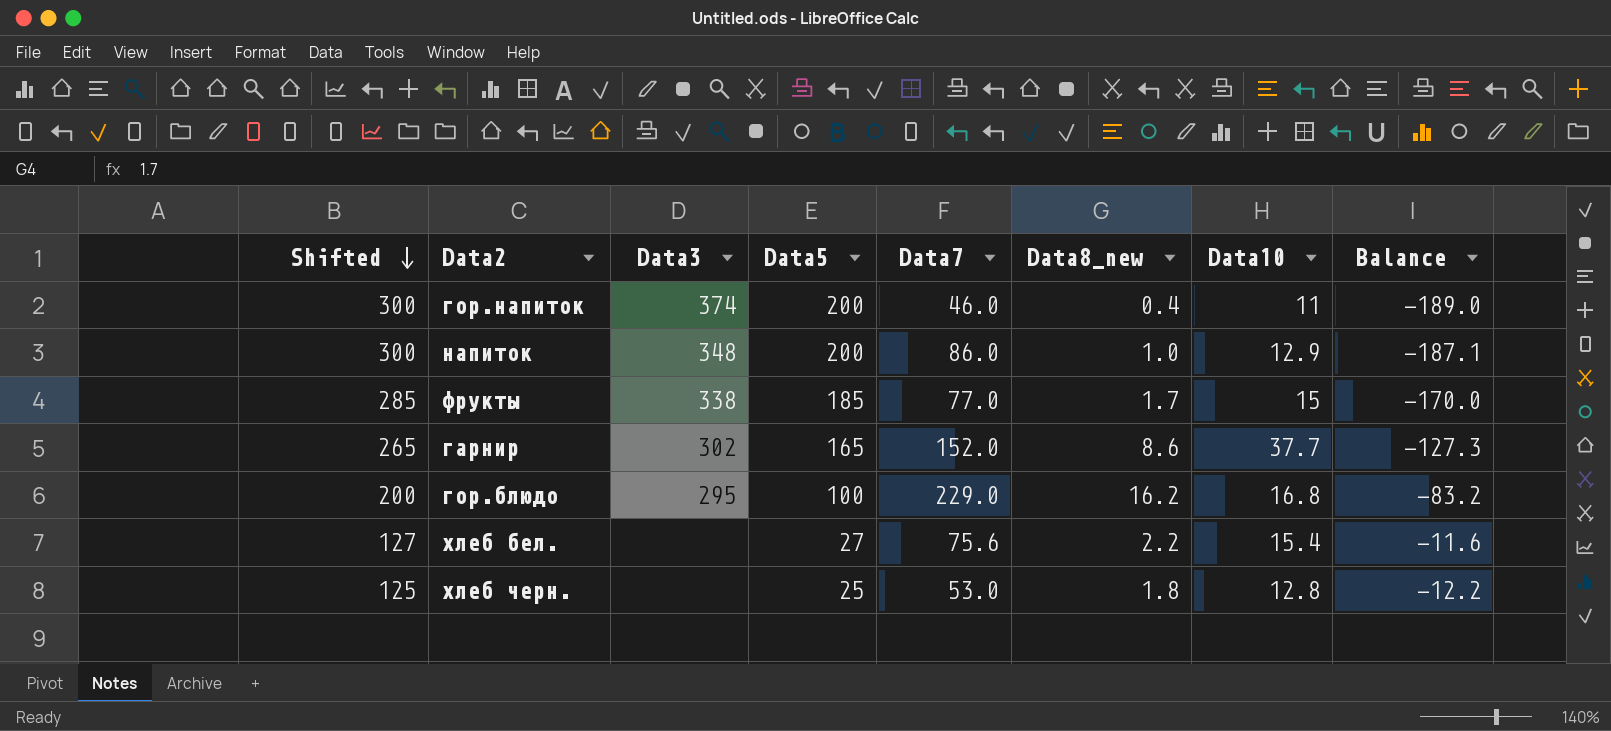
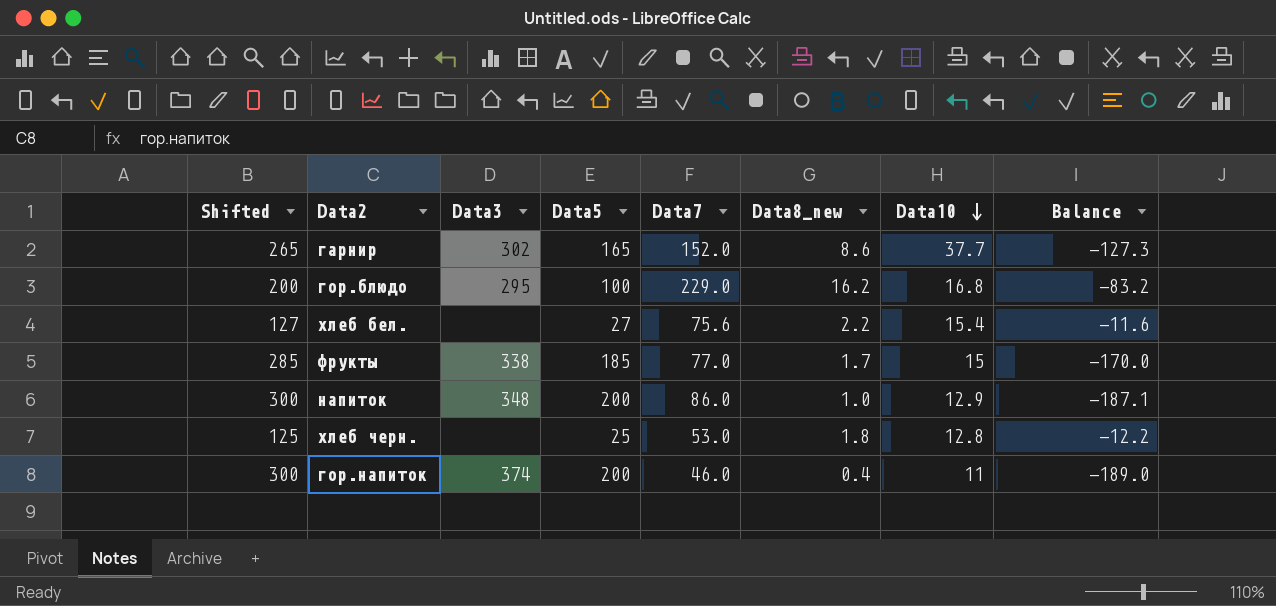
row order: Shifted descending -> Data10 descending

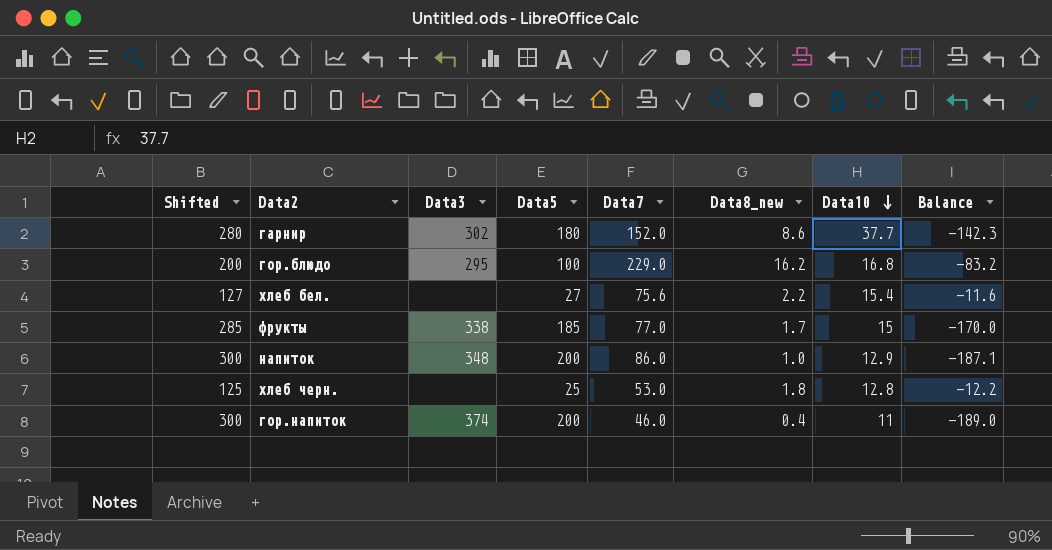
гарнир | Shifted: 265 -> 280
гарнир | Data5: 165 -> 180
гарнир | Balance: -127.3 -> -142.3

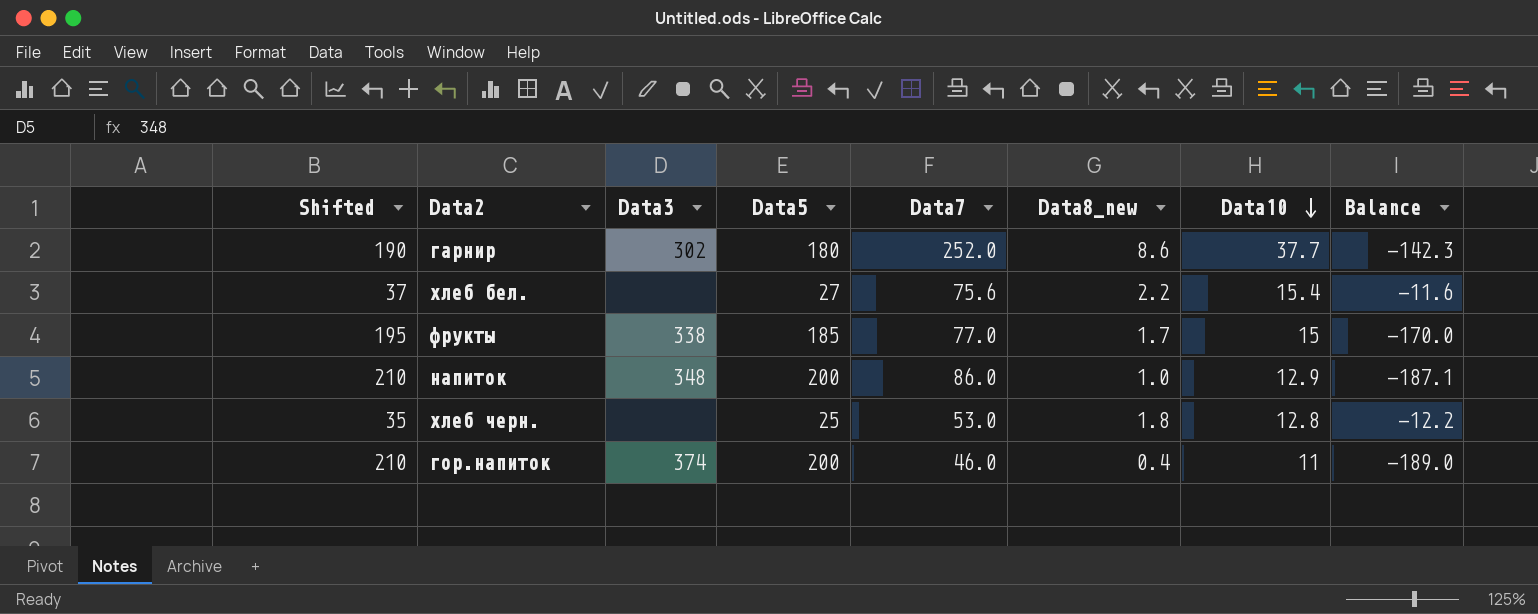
column Shifted | formula: [Data5] + 100 -> [Data5] + 10
row гор.блюдо: 200 | 295 | 100 | 229.0 | 16.2 | 16.8 | -83.2 -> none
гарнир | Data7: 152.0 -> 252.0

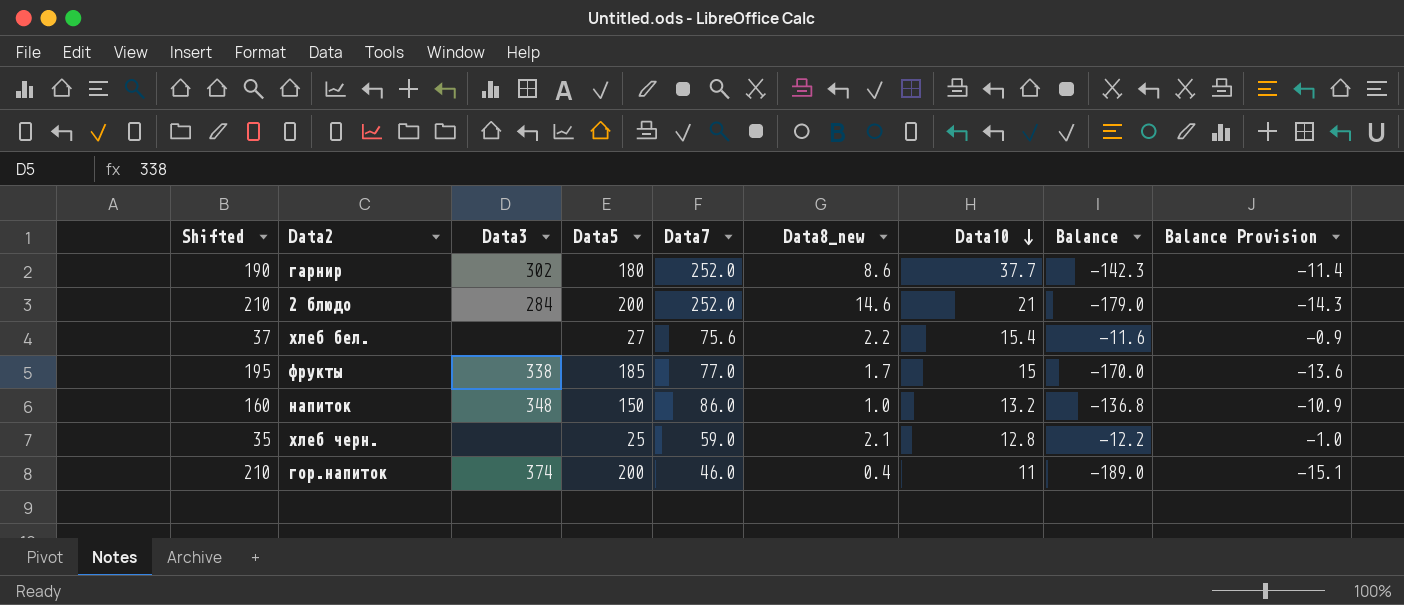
column Balance Provision | formula: none -> [Balance] * 0.08
row 2 блюдо: none -> 210 | 284 | 200 | 252.0 | 14.6 | 21 | -179.0 | -14.3
напиток | Shifted: 210 -> 160
напиток | Data5: 200 -> 150
напиток | Data10: 12.9 -> 13.2
напиток | Balance: -187.1 -> -136.8
хлеб черн. | Data7: 53.0 -> 59.0
хлеб черн. | Data8_new: 1.8 -> 2.1

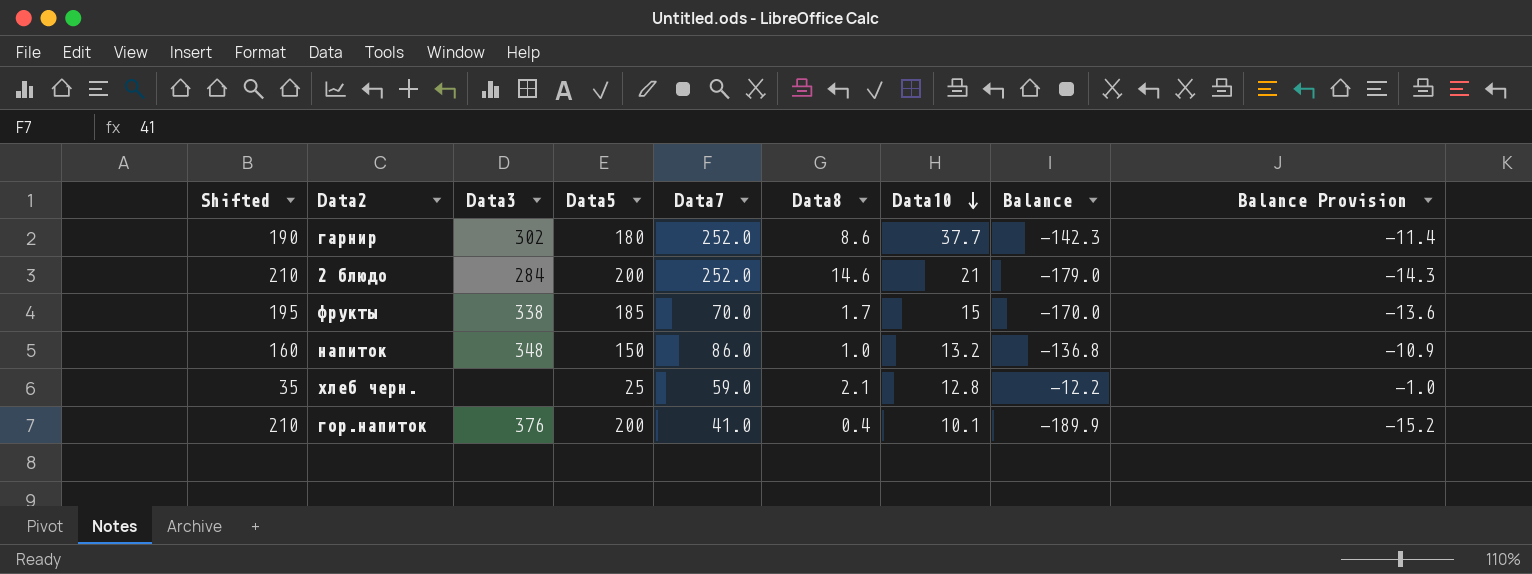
column name: Data8_new -> Data8
row хлеб бел.: 37 | none | 27 | 75.6 | 2.2 | 15.4 | -11.6 | -0.9 -> none
фрукты | Data7: 77.0 -> 70.0
гор.напиток | Data3: 374 -> 376
гор.напиток | Data7: 46.0 -> 41.0
гор.напиток | Data10: 11 -> 10.1
гор.напиток | Balance: -189.0 -> -189.9
гор.напиток | Balance Provision: -15.1 -> -15.2

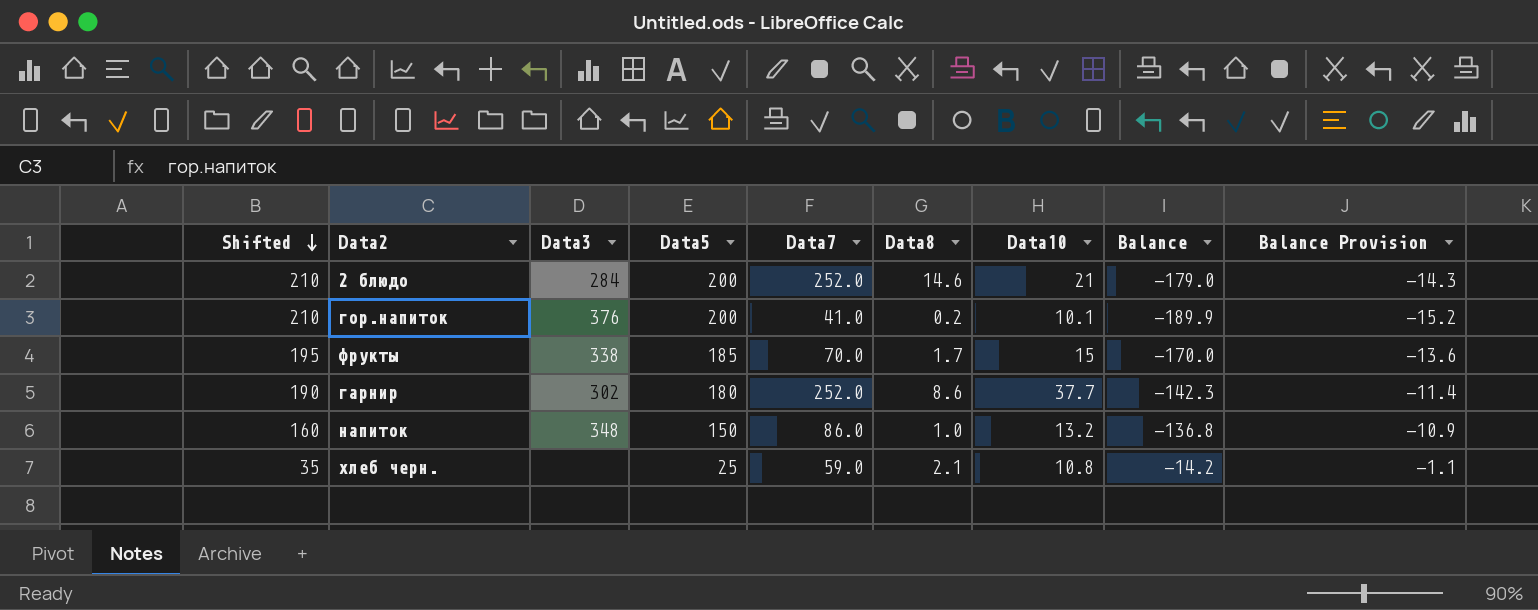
row order: Data10 descending -> Shifted descending
гор.напиток | Data8: 0.4 -> 0.2
хлеб черн. | Data10: 12.8 -> 10.8
хлеб черн. | Balance: -12.2 -> -14.2
хлеб черн. | Balance Provision: -1.0 -> -1.1

